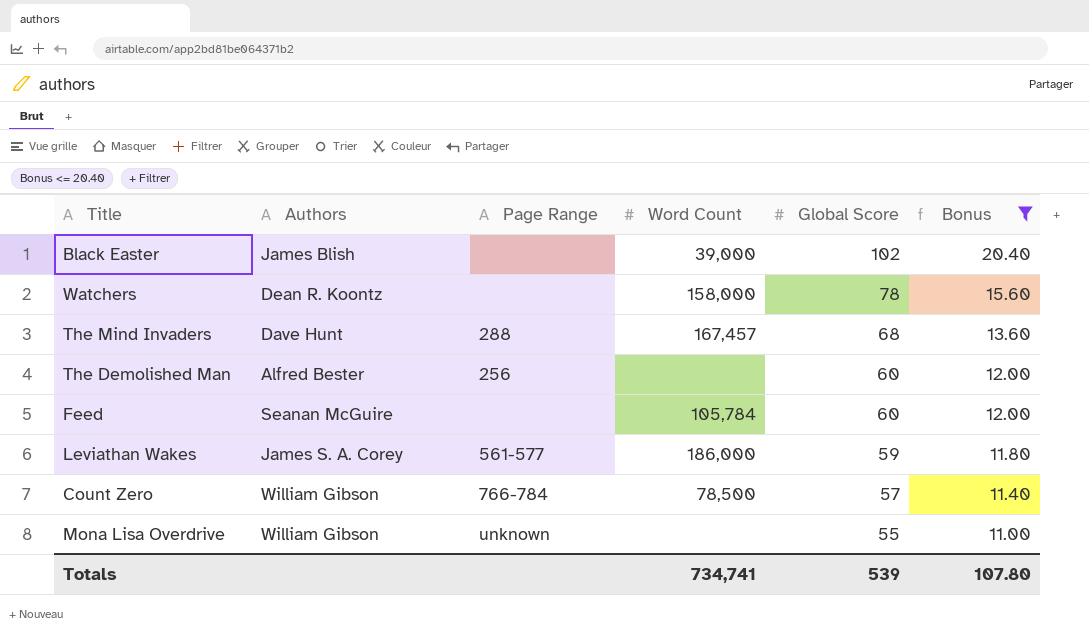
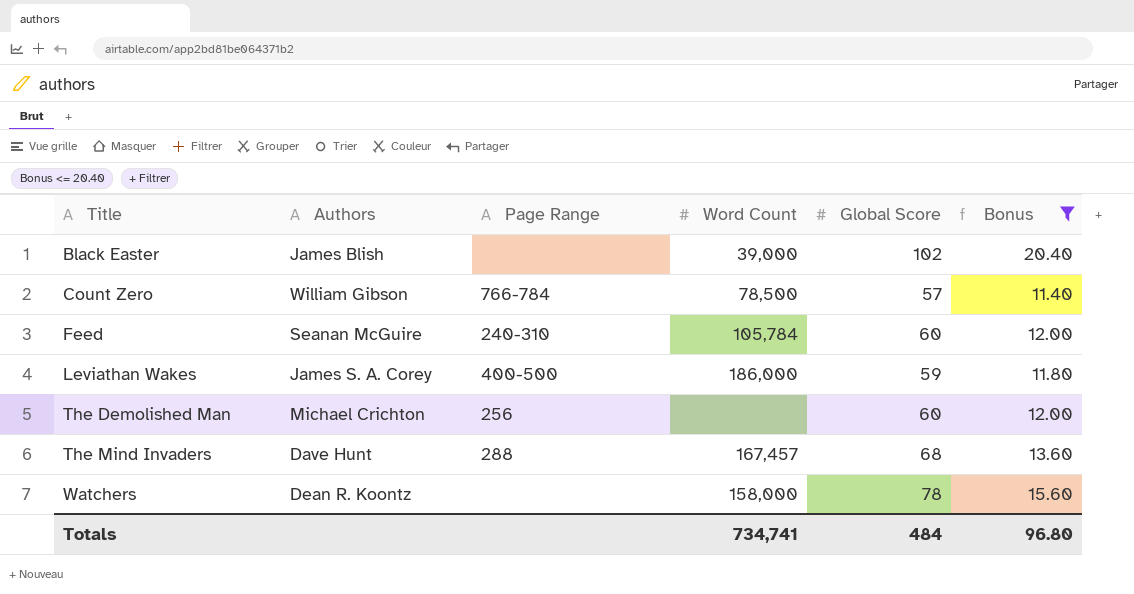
row order: Global Score descending -> Title ascending
row Mona Lisa Overdrive: William Gibson | unknown | none | 55 | 11.00 -> none
Feed | Page Range: none -> 240-310
Leviathan Wakes | Page Range: 561-577 -> 400-500
The Demolished Man | Authors: Alfred Bester -> Michael Crichton
Totals | Global Score: 539 -> 484
Totals | Bonus: 107.80 -> 96.80

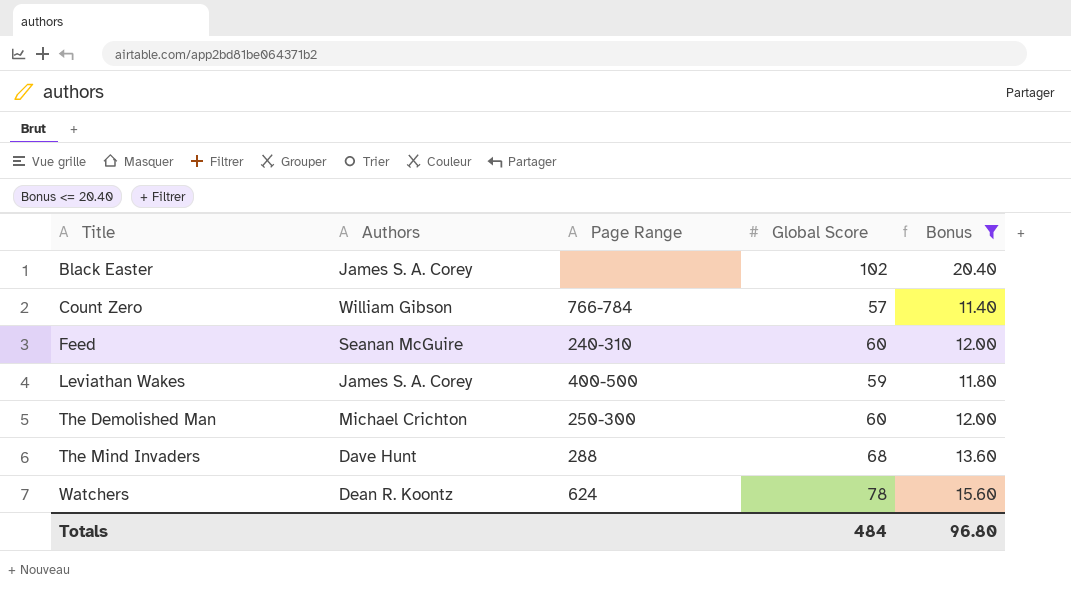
column Word Count | position: 4 -> none
Black Easter | Authors: James Blish -> James S. A. Corey
The Demolished Man | Page Range: 256 -> 250-300
Watchers | Page Range: none -> 624

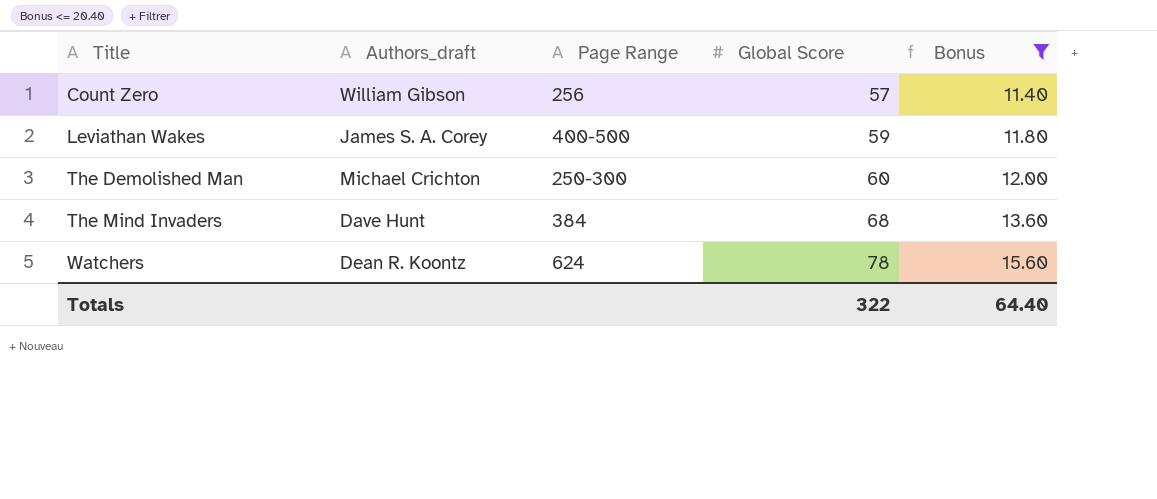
column name: Authors -> Authors_draft
row Black Easter: James S. A. Corey | none | 102 | 20.40 -> none
row Feed: Seanan McGuire | 240-310 | 60 | 12.00 -> none
Count Zero | Page Range: 766-784 -> 256
The Mind Invaders | Page Range: 288 -> 384
Totals | Global Score: 484 -> 322
Totals | Bonus: 96.80 -> 64.40

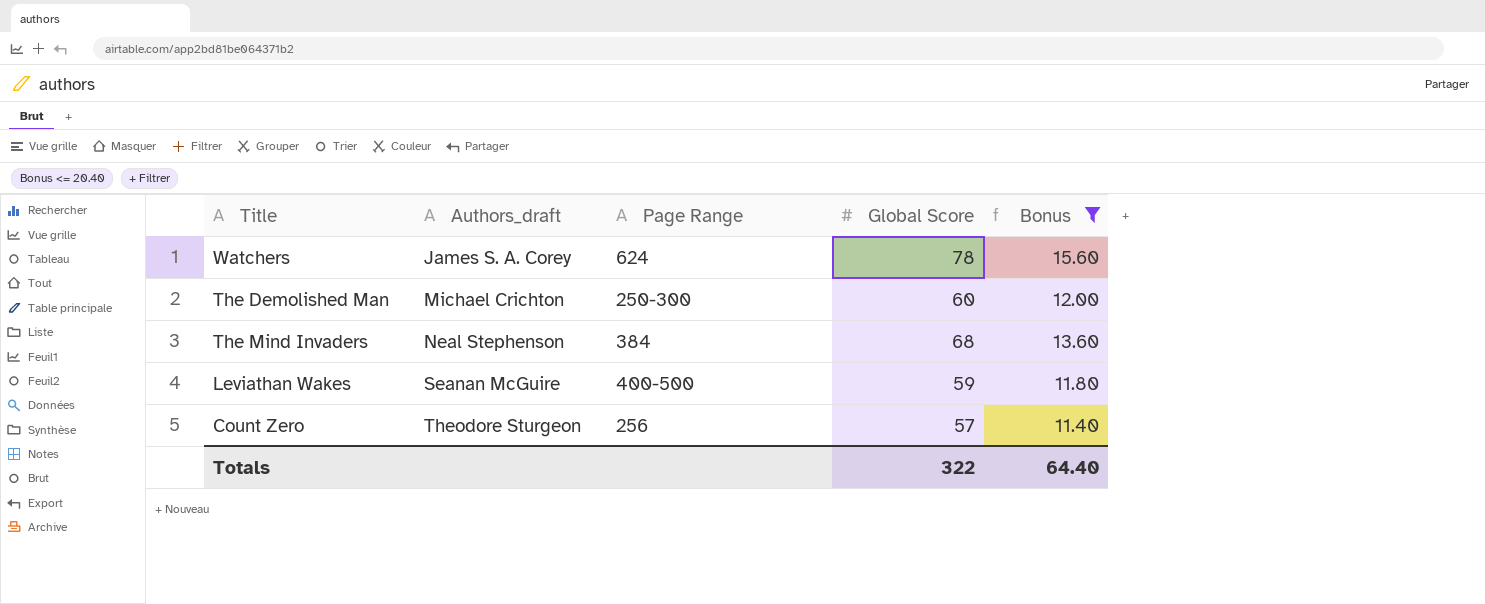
row order: Title ascending -> Authors_draft ascending
Watchers | Authors_draft: Dean R. Koontz -> James S. A. Corey
The Mind Invaders | Authors_draft: Dave Hunt -> Neal Stephenson
Leviathan Wakes | Authors_draft: James S. A. Corey -> Seanan McGuire
Count Zero | Authors_draft: William Gibson -> Theodore Sturgeon

